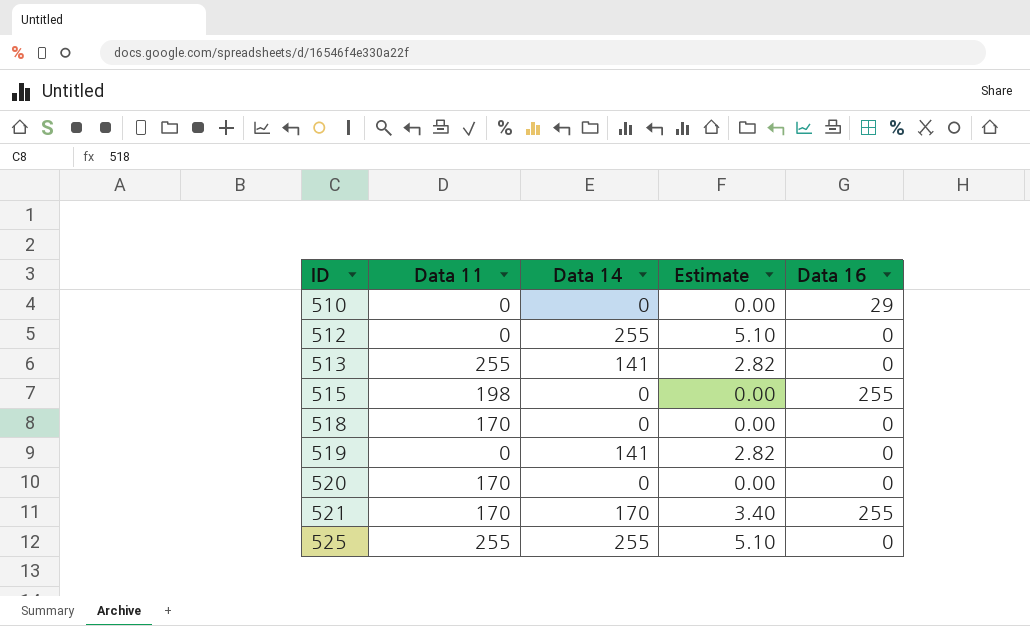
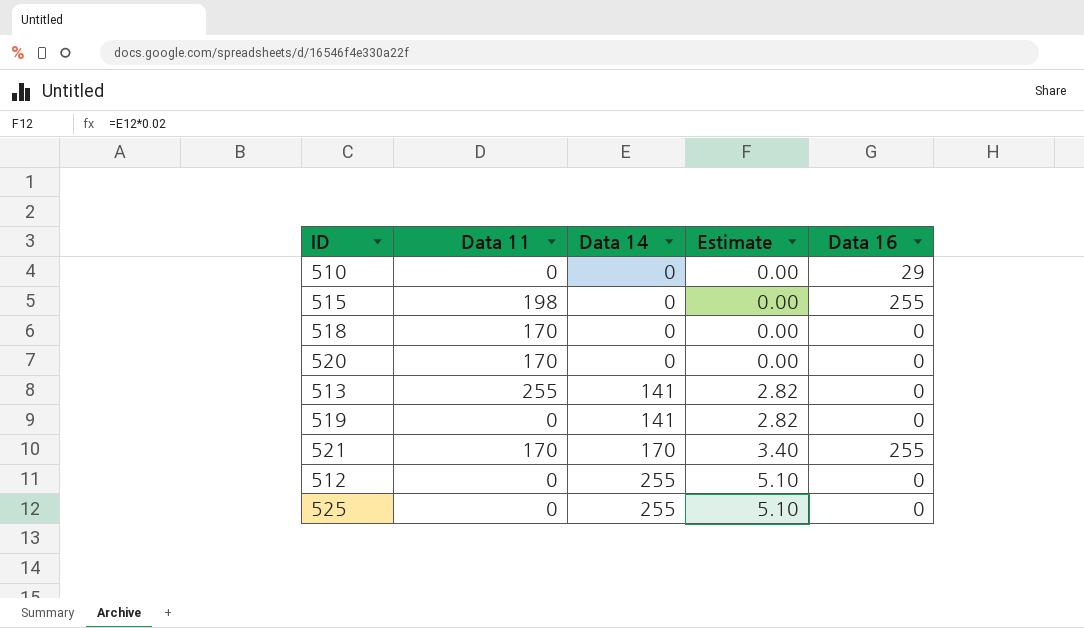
row order: ID ascending -> Data 14 ascending
525 | Data 11: 255 -> 0

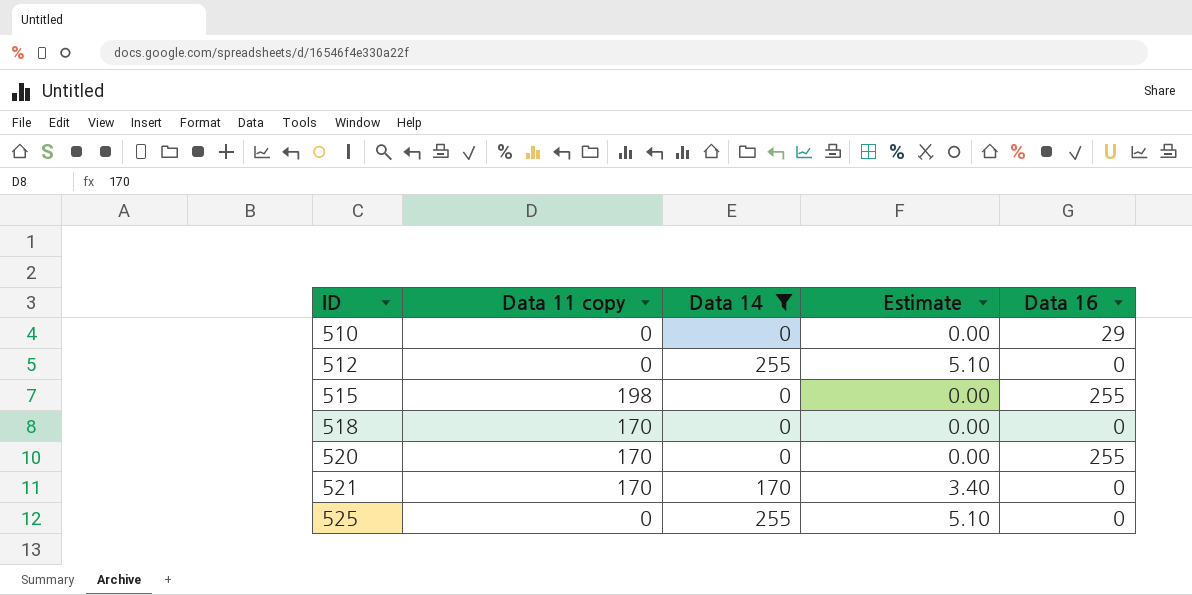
filter: none -> Data 14 != 141
row order: Data 14 ascending -> ID ascending
column name: Data 11 -> Data 11 copy
520 | Data 16: 0 -> 255
521 | Data 16: 255 -> 0

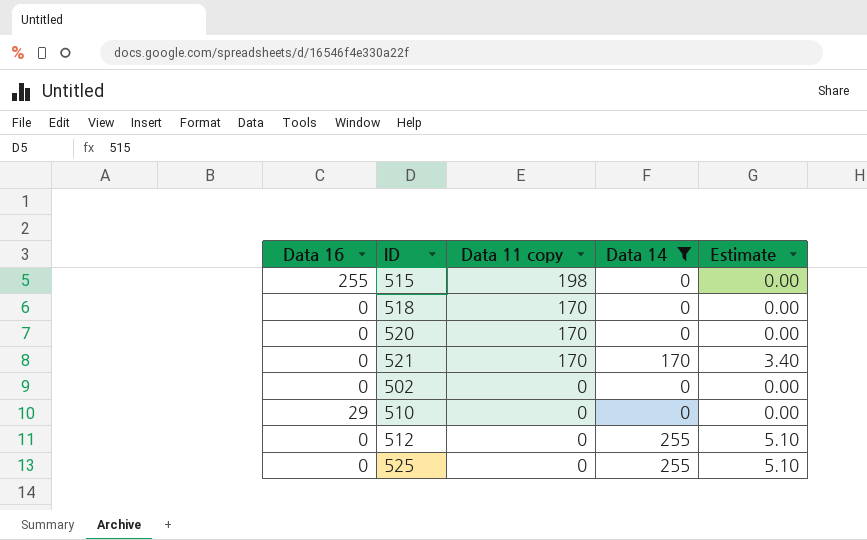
row order: ID ascending -> Data 11 copy descending
column Data 16 | position: 5 -> 1
520 | Data 16: 255 -> 0
row 502: none -> 0 | 0 | 0 | 0.00

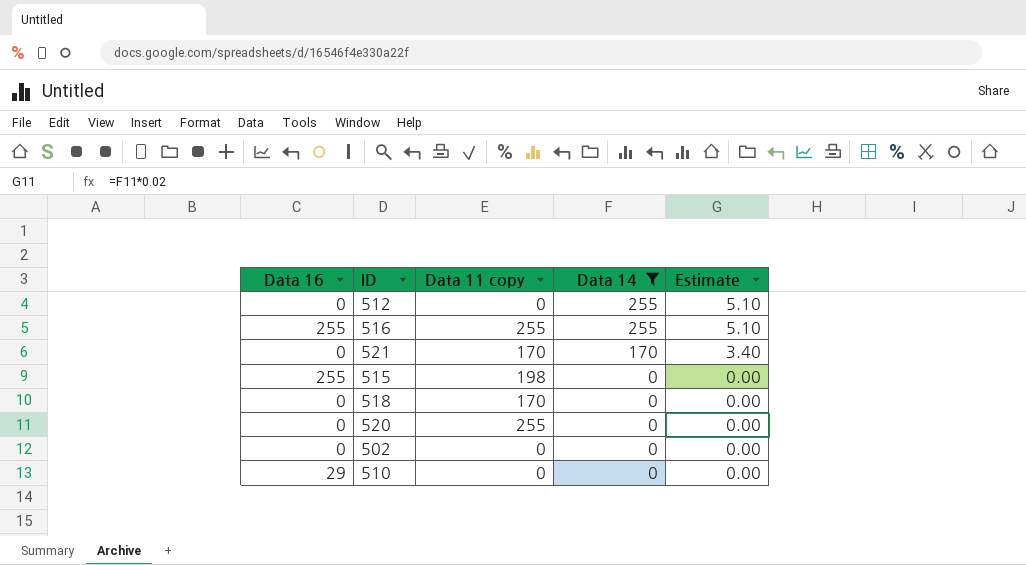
row order: Data 11 copy descending -> Data 14 descending
row 525: 0 | 0 | 255 | 5.10 -> none
row 516: none -> 255 | 255 | 255 | 5.10
520 | Data 11 copy: 170 -> 255

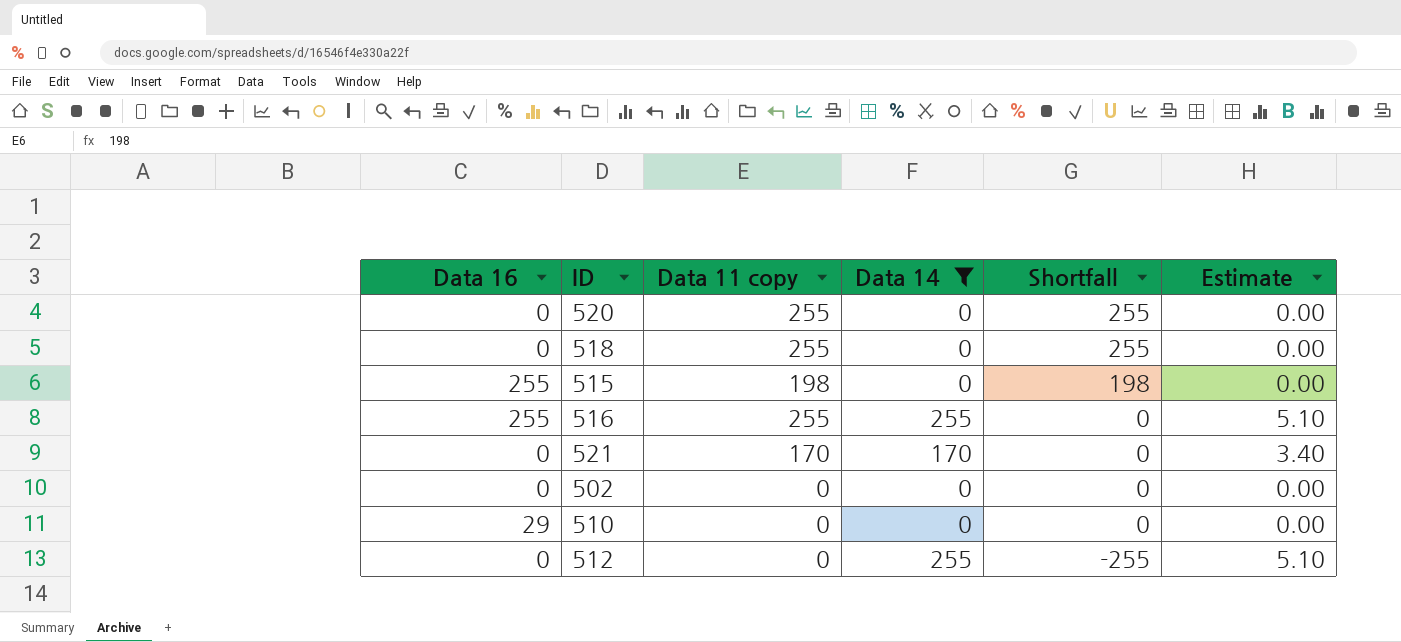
row order: Data 14 descending -> Shortfall descending
column Shortfall | formula: none -> [Data 11 copy] - [Data 14]
518 | Data 11 copy: 170 -> 255

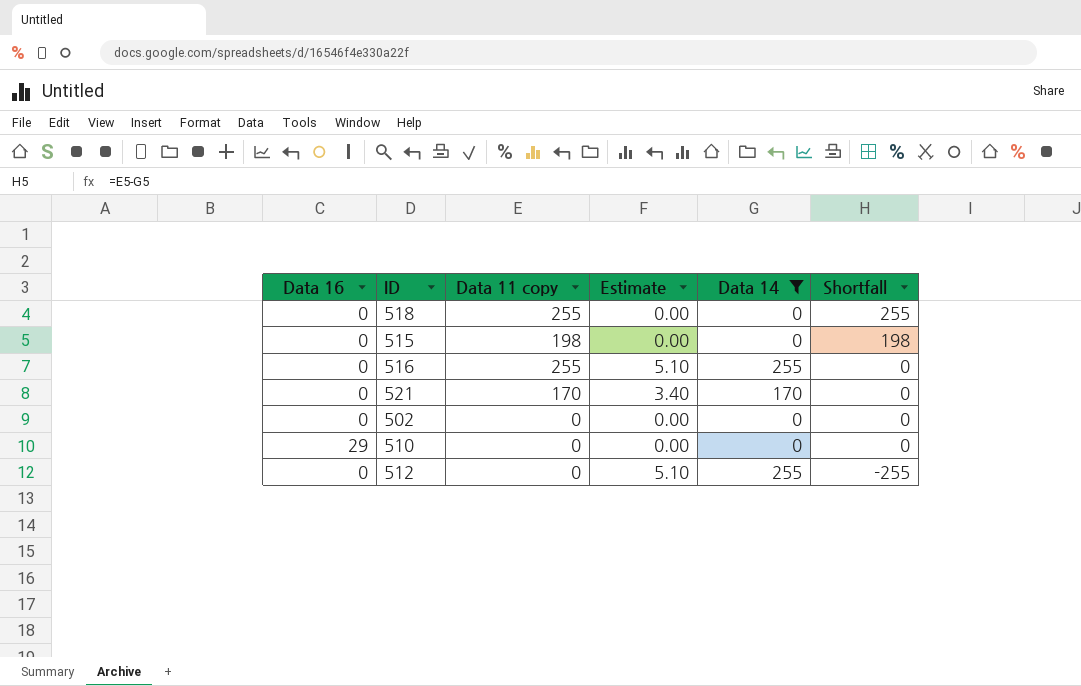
column Estimate | position: 6 -> 4
row 520: 0 | 255 | 0 | 255 | 0.00 -> none
515 | Data 16: 255 -> 0
516 | Data 16: 255 -> 0

